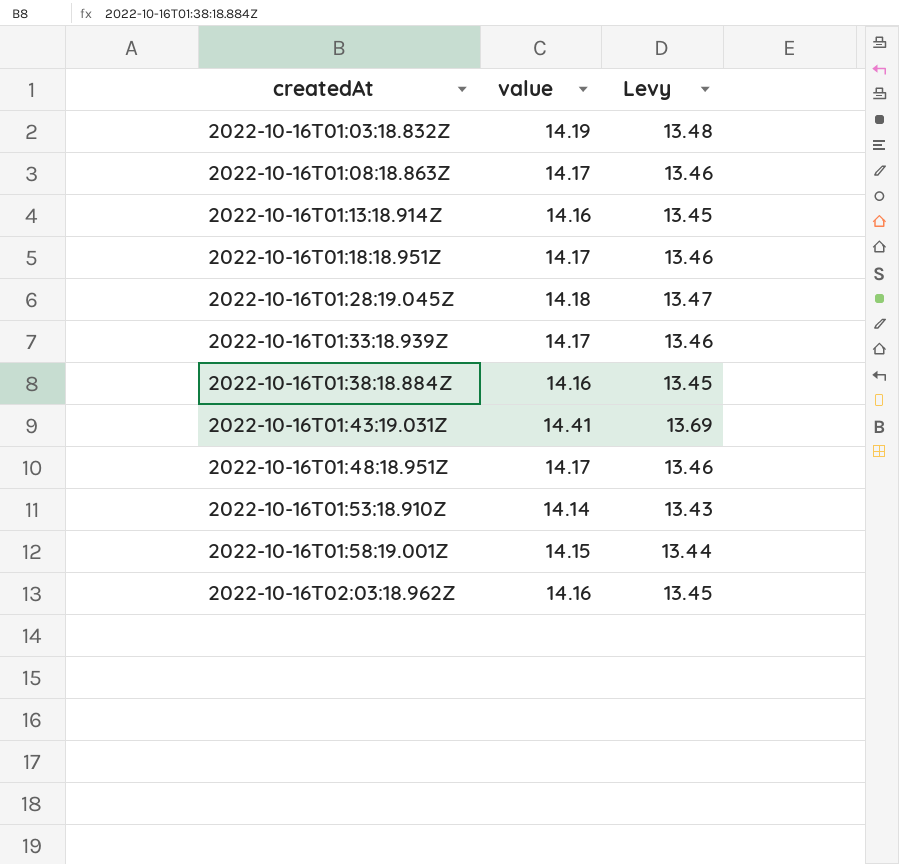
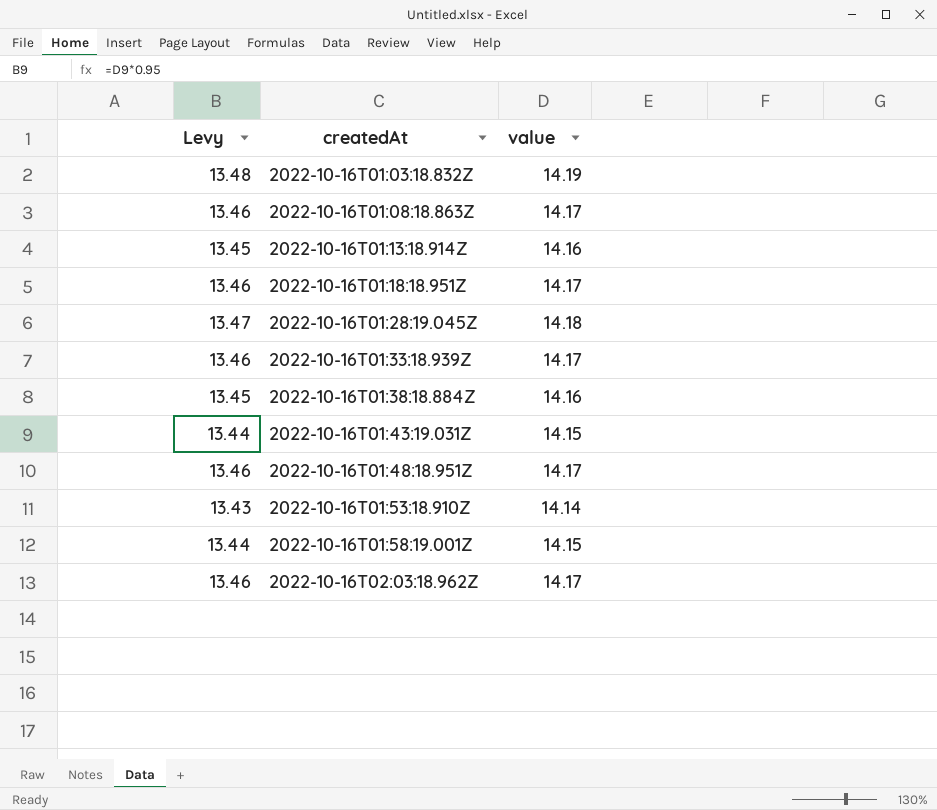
column Levy | position: 3 -> 1
2022-10-16T01:43:19.031Z | Levy: 13.69 -> 13.44
2022-10-16T01:43:19.031Z | value: 14.41 -> 14.15
2022-10-16T02:03:18.962Z | Levy: 13.45 -> 13.46
2022-10-16T02:03:18.962Z | value: 14.16 -> 14.17

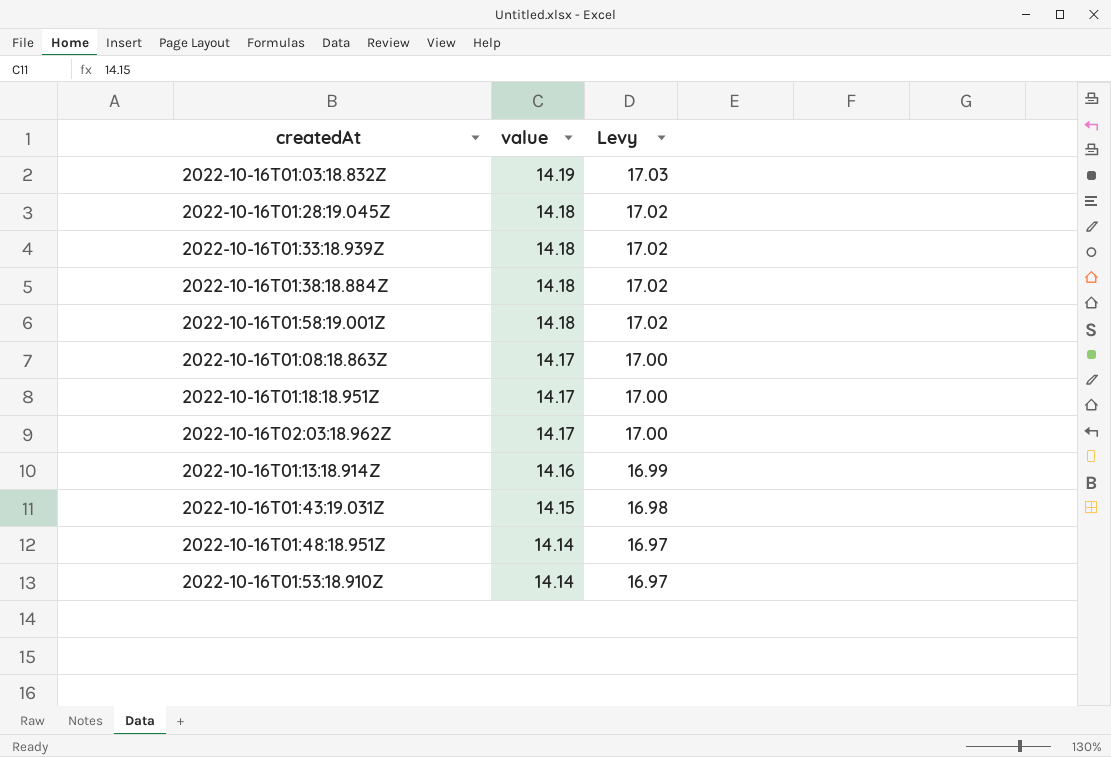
row order: createdAt ascending -> value descending
column Levy | formula: [value] * 0.95 -> [value] * 1.2
column Levy | position: 1 -> 3
2022-10-16T01:33:18.939Z | value: 14.17 -> 14.18
2022-10-16T01:38:18.884Z | value: 14.16 -> 14.18
2022-10-16T01:58:19.001Z | value: 14.15 -> 14.18
2022-10-16T01:48:18.951Z | value: 14.17 -> 14.14

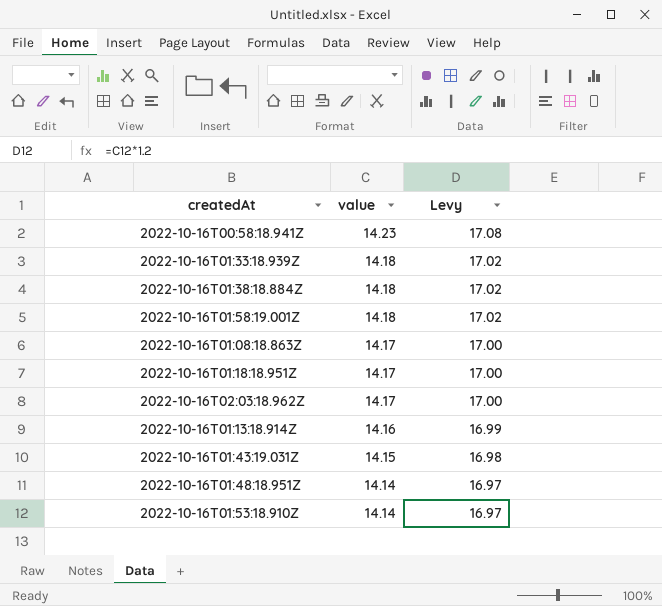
row 2022-10-16T01:03:18.832Z: 14.19 | 17.03 -> none
row 2022-10-16T01:28:19.045Z: 14.18 | 17.02 -> none
row 2022-10-16T00:58:18.941Z: none -> 14.23 | 17.08

